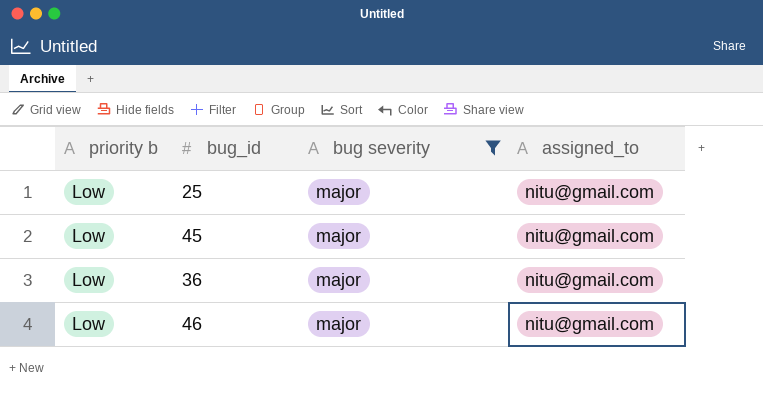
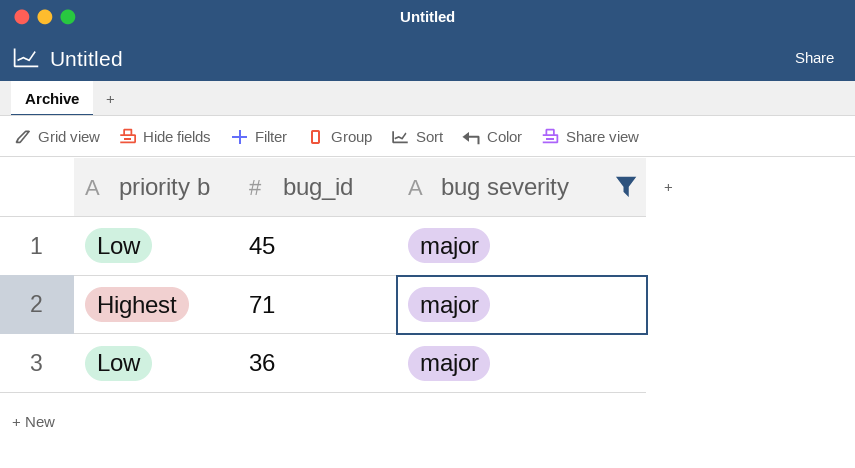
column assigned_to | position: 4 -> none
row 25: Low | major | nitu@gmail.com -> none
row 46: Low | major | nitu@gmail.com -> none
row 71: none -> Highest | major

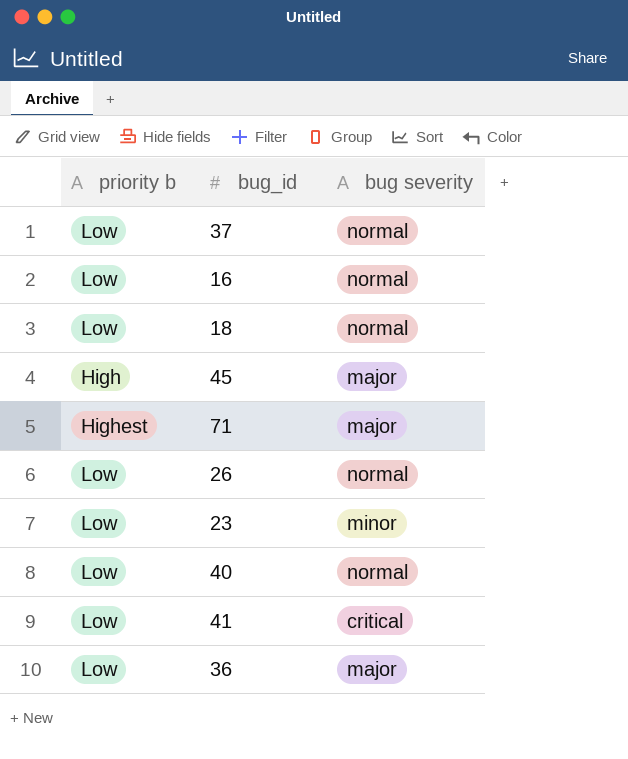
filter: bug severity = major -> none
45 | priority b: Low -> High

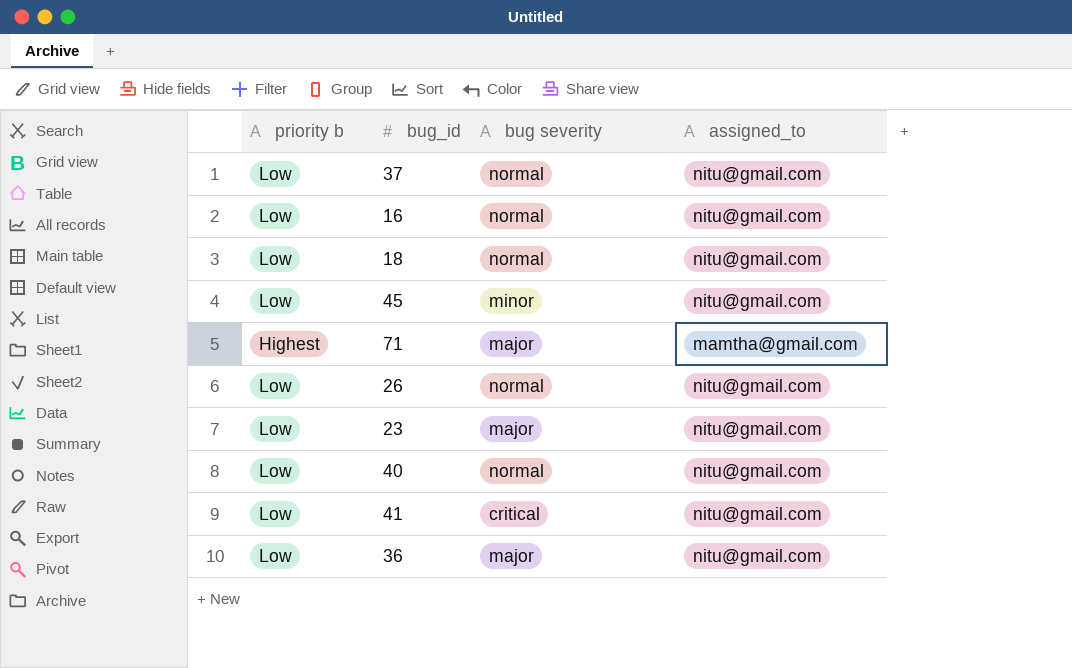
column assigned_to | position: none -> 4
45 | priority b: High -> Low
45 | bug severity: major -> minor
23 | bug severity: minor -> major

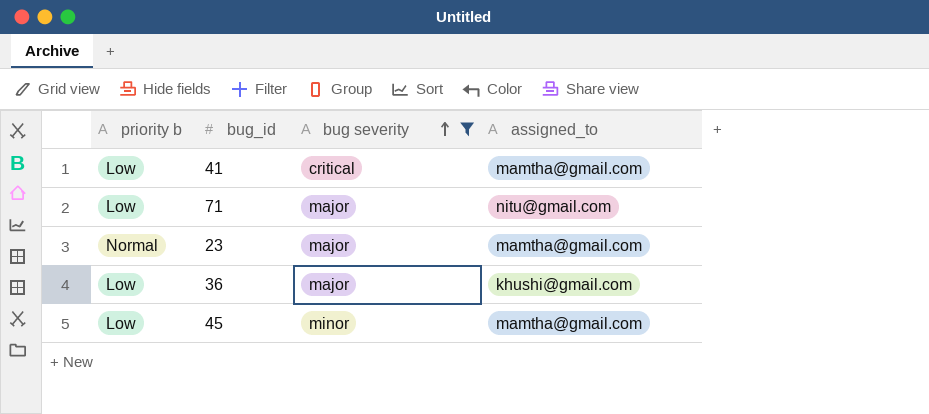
filter: none -> bug severity != normal
row order: none -> bug severity ascending
41 | assigned_to: nitu@gmail.com -> mamtha@gmail.com
71 | priority b: Highest -> Low
71 | assigned_to: mamtha@gmail.com -> nitu@gmail.com
23 | priority b: Low -> Normal
23 | assigned_to: nitu@gmail.com -> mamtha@gmail.com
36 | assigned_to: nitu@gmail.com -> khushi@gmail.com
45 | assigned_to: nitu@gmail.com -> mamtha@gmail.com

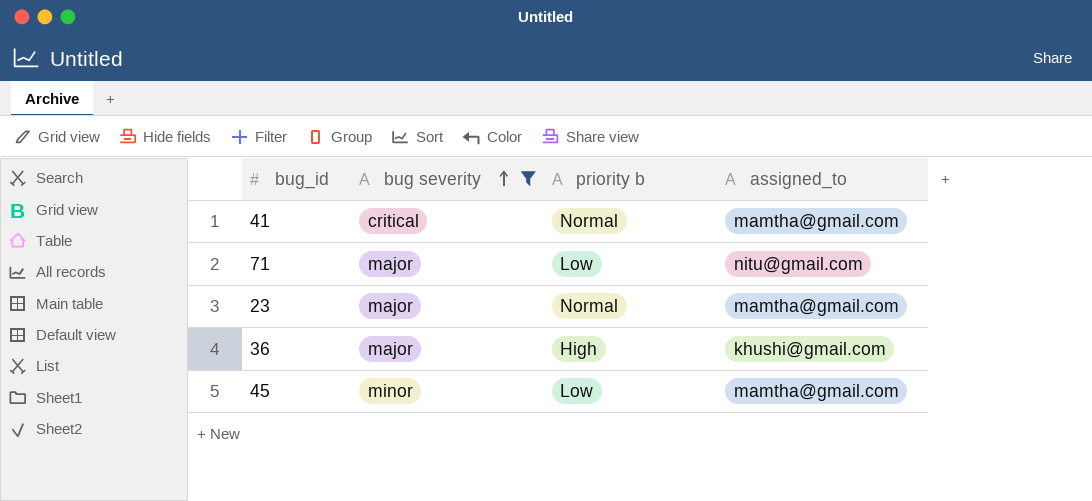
column priority b | position: 1 -> 3
41 | priority b: Low -> Normal
36 | priority b: Low -> High

